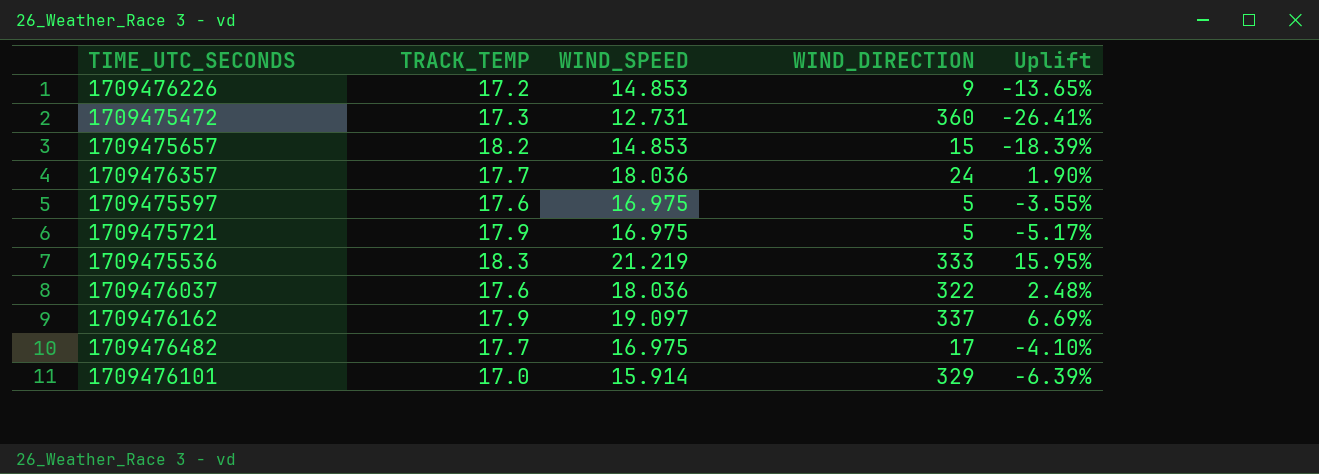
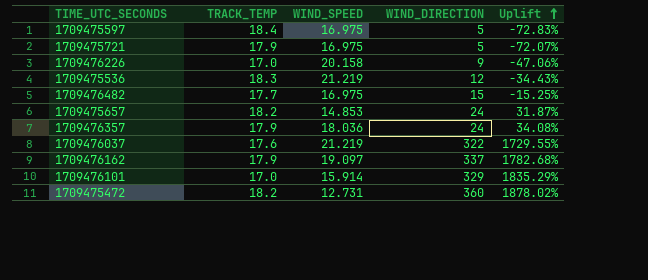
row order: none -> Uplift ascending
column Uplift | formula: ([WIND_SPEED] - [TRACK_TEMP]) / [TRACK_TEMP] -> ([WIND_DIRECTION] - [TRACK_TEMP]) / [TRACK_TEMP]
1709475597 | TRACK_TEMP: 17.6 -> 18.4
1709476226 | TRACK_TEMP: 17.2 -> 17.0
1709476226 | WIND_SPEED: 14.853 -> 20.158
1709475536 | WIND_DIRECTION: 333 -> 12
1709476482 | WIND_DIRECTION: 17 -> 15
1709475657 | WIND_DIRECTION: 15 -> 24
1709476357 | TRACK_TEMP: 17.7 -> 17.9
1709476037 | WIND_SPEED: 18.036 -> 21.219
1709475472 | TRACK_TEMP: 17.3 -> 18.2

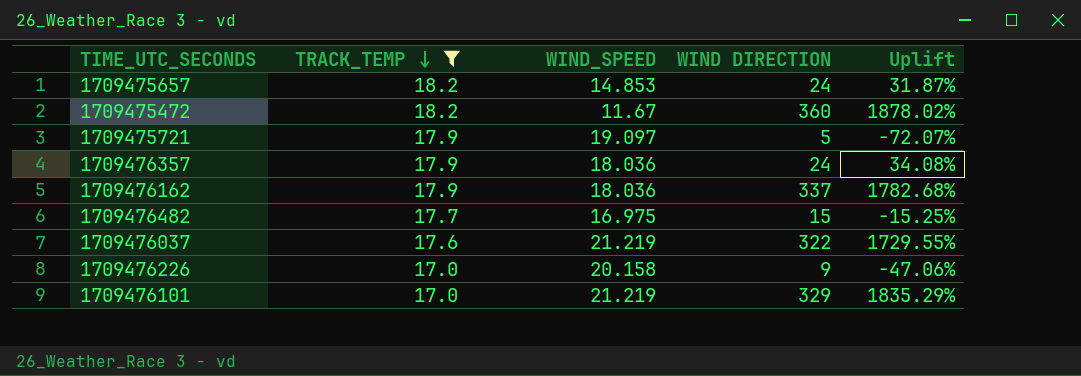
filter: none -> TRACK_TEMP <= 18.2
row order: Uplift ascending -> TRACK_TEMP descending
column name: WIND_DIRECTION -> WIND DIRECTION
1709475472 | WIND_SPEED: 12.731 -> 11.67
1709475721 | WIND_SPEED: 16.975 -> 19.097
1709476162 | WIND_SPEED: 19.097 -> 18.036
1709476101 | WIND_SPEED: 15.914 -> 21.219

